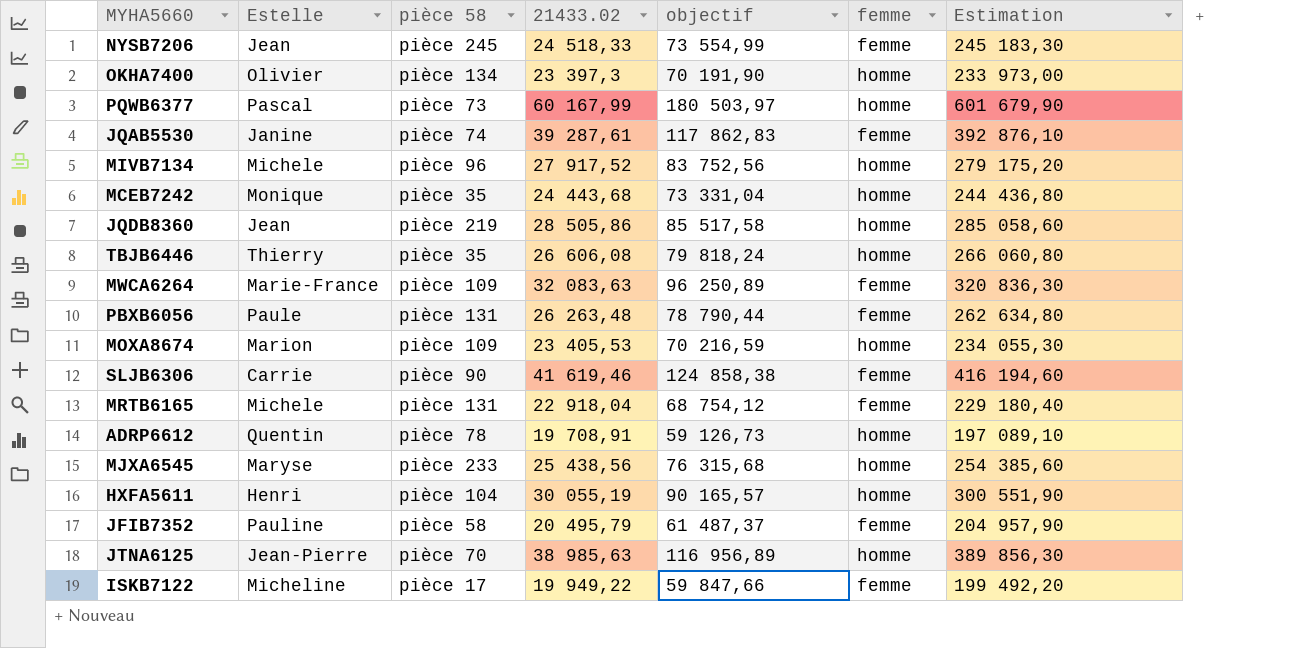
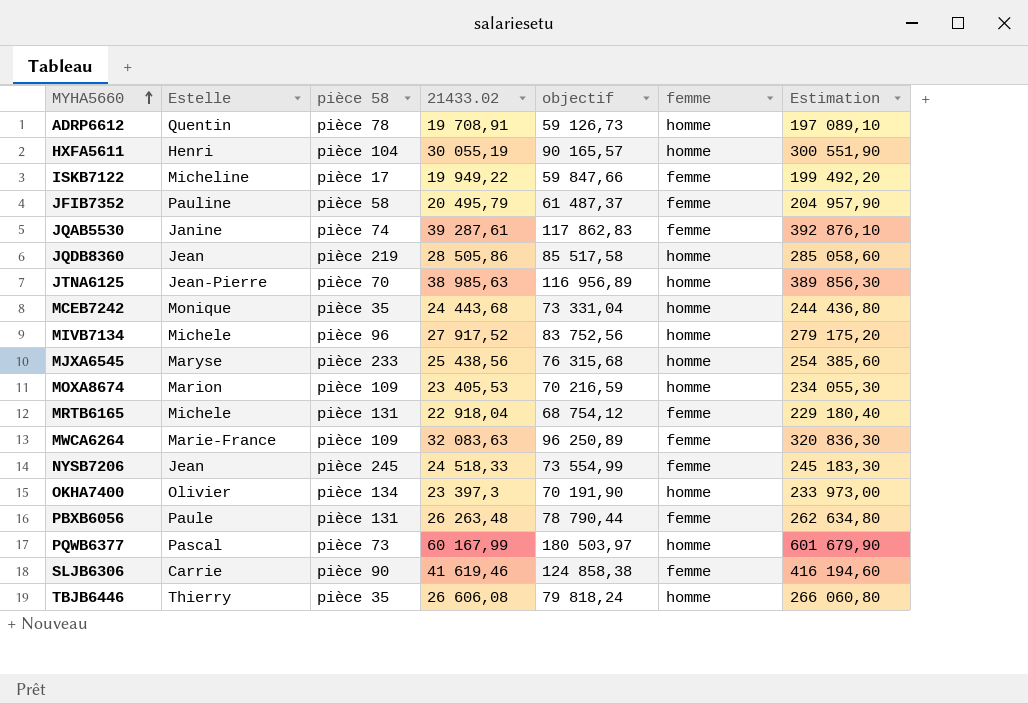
row order: none -> MYHA5660 ascending

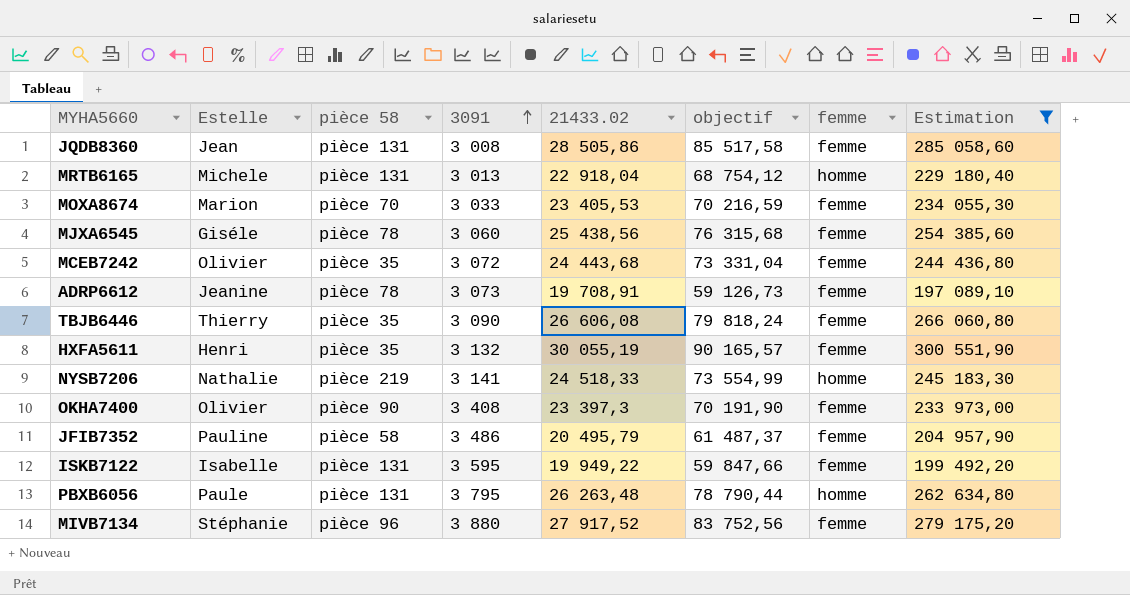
filter: none -> Estimation <= 300 551,90
row order: MYHA5660 ascending -> 3091 ascending
column 3091 | position: none -> 4
JQDB8360 | pièce 58: pièce 219 -> pièce 131
JQDB8360 | femme: homme -> femme
MRTB6165 | femme: femme -> homme
MOXA8674 | pièce 58: pièce 109 -> pièce 70
MOXA8674 | femme: homme -> femme
MJXA6545 | Estelle: Maryse -> Giséle
MJXA6545 | pièce 58: pièce 233 -> pièce 78
MJXA6545 | femme: homme -> femme
MCEB7242 | Estelle: Monique -> Olivier
MCEB7242 | femme: homme -> femme
ADRP6612 | Estelle: Quentin -> Jeanine
ADRP6612 | femme: homme -> femme
TBJB6446 | femme: homme -> femme
HXFA5611 | pièce 58: pièce 104 -> pièce 35
HXFA5611 | femme: homme -> femme
NYSB7206 | Estelle: Jean -> Nathalie
NYSB7206 | pièce 58: pièce 245 -> pièce 219
NYSB7206 | femme: femme -> homme
OKHA7400 | pièce 58: pièce 134 -> pièce 90
OKHA7400 | femme: homme -> femme
ISKB7122 | Estelle: Micheline -> Isabelle
ISKB7122 | pièce 58: pièce 17 -> pièce 131
PBXB6056 | femme: femme -> homme
MIVB7134 | Estelle: Michele -> Stéphanie
MIVB7134 | femme: homme -> femme

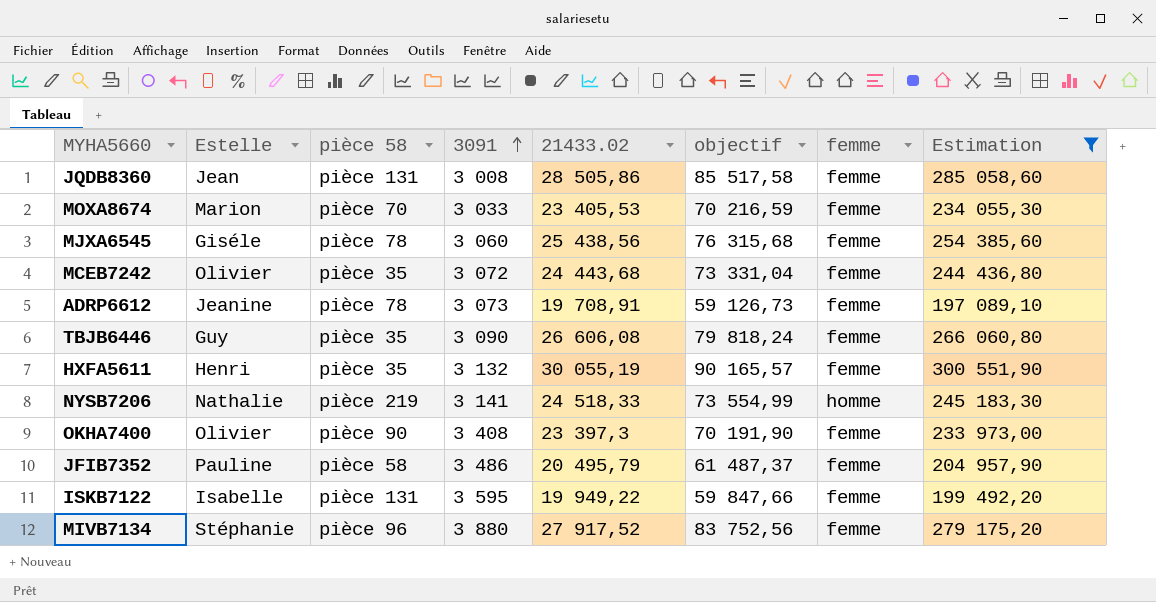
row MRTB6165: Michele | pièce 131 | 3 013 | 22 918,04 | 68 754,12 | homme | 229 180,40 -> none
row PBXB6056: Paule | pièce 131 | 3 795 | 26 263,48 | 78 790,44 | homme | 262 634,80 -> none
TBJB6446 | Estelle: Thierry -> Guy

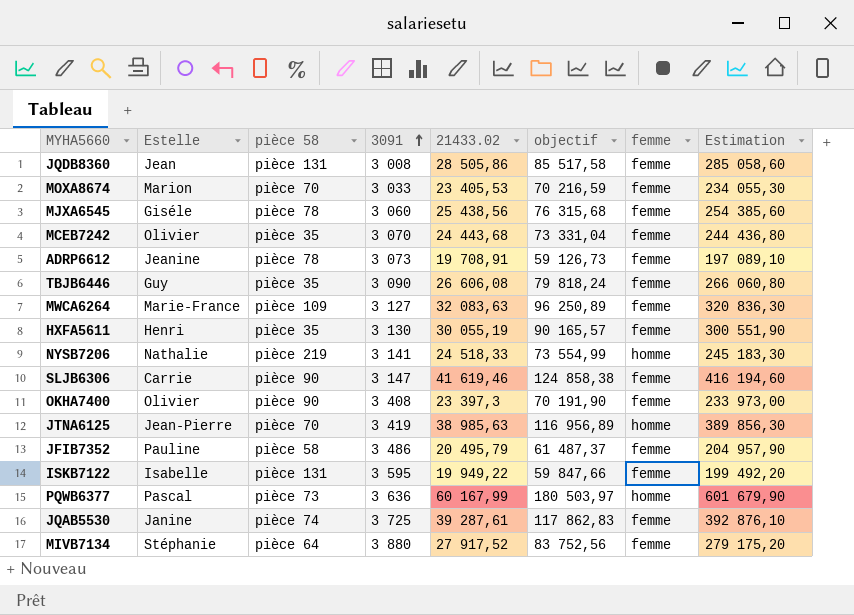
filter: Estimation <= 300 551,90 -> none
MCEB7242 | 3091: 3 072 -> 3 070
HXFA5611 | 3091: 3 132 -> 3 130
MIVB7134 | pièce 58: pièce 96 -> pièce 64

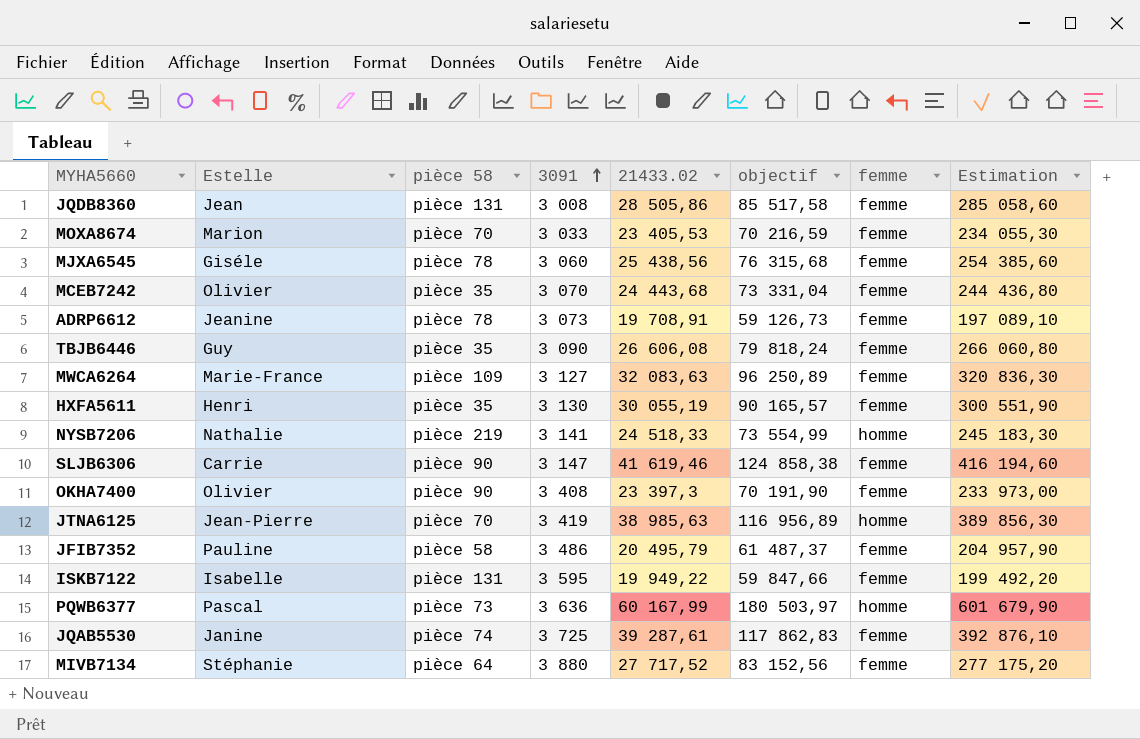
MIVB7134 | 21433.02: 27 917,52 -> 27 717,52
MIVB7134 | objectif: 83 752,56 -> 83 152,56
MIVB7134 | Estimation: 279 175,20 -> 277 175,20

